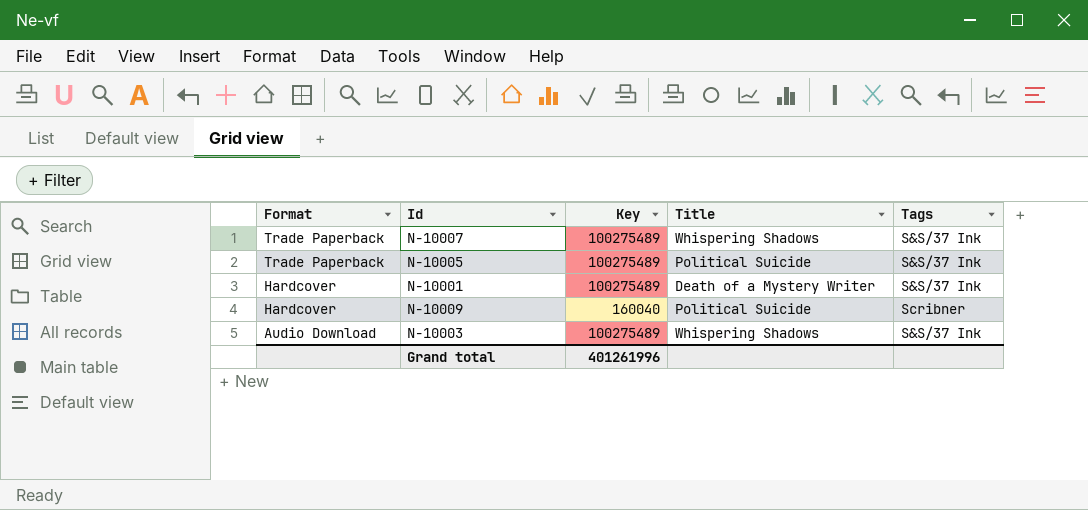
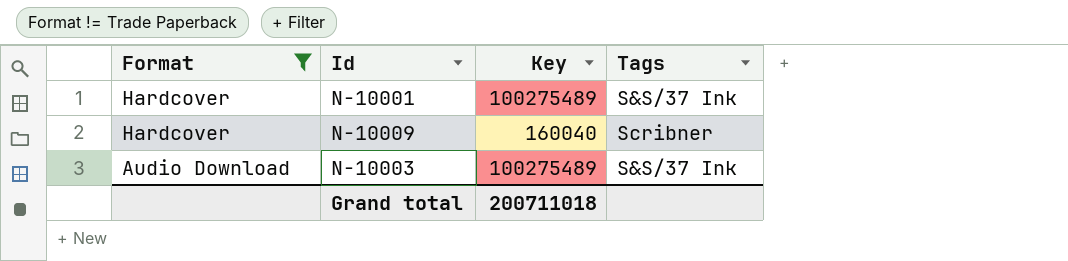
filter: none -> Format != Trade Paperback
column Title | position: 4 -> none
Grand total | Key: 401261996 -> 200711018

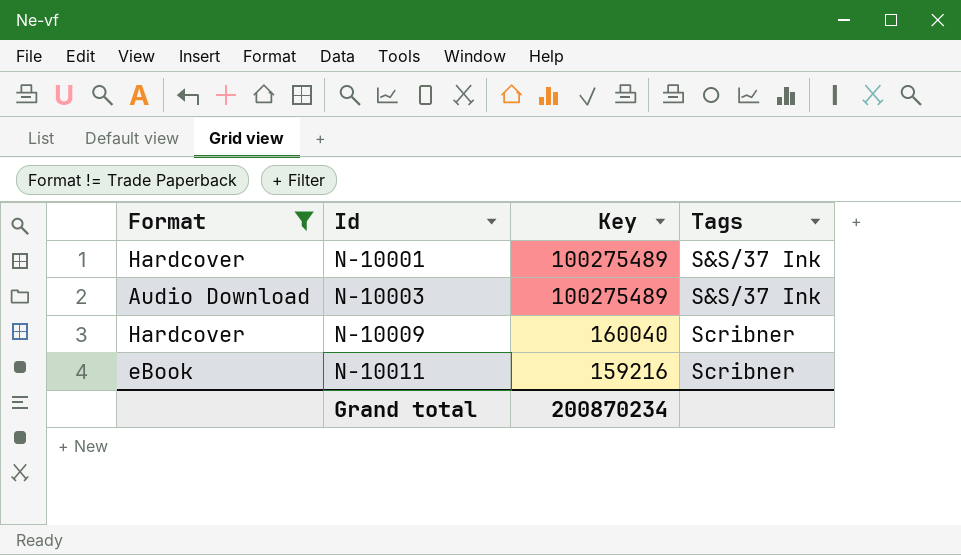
row order: Format descending -> Id ascending
row N-10011: none -> eBook | 159216 | Scribner
Grand total | Key: 200711018 -> 200870234

